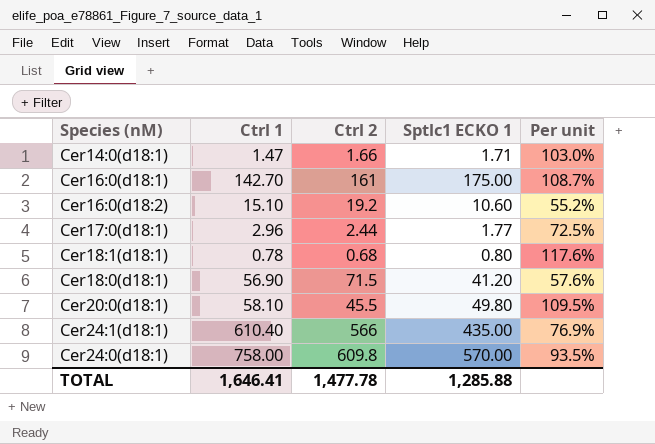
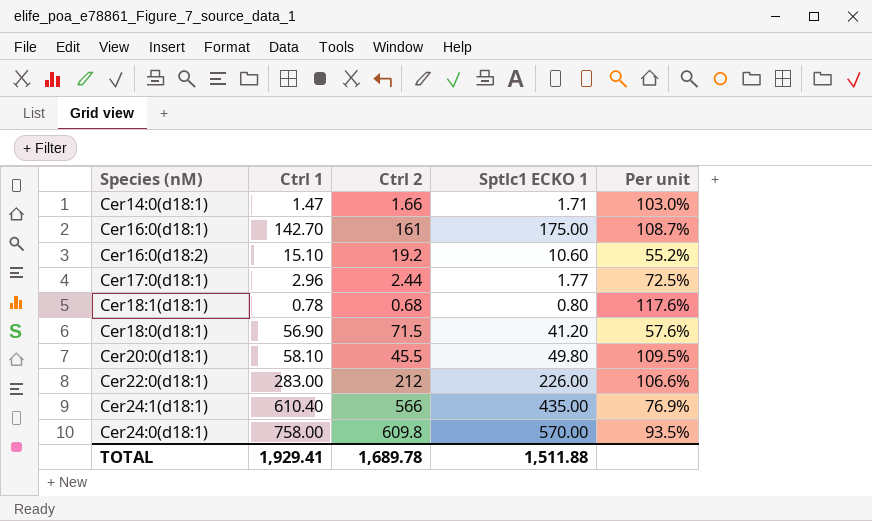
row Cer22:0(d18:1): none -> 283.00 | 212 | 226.00 | 106.6%
TOTAL | Ctrl 1: 1,646.41 -> 1,929.41
TOTAL | Ctrl 2: 1,477.78 -> 1,689.78
TOTAL | Sptlc1 ECKO 1: 1,285.88 -> 1,511.88

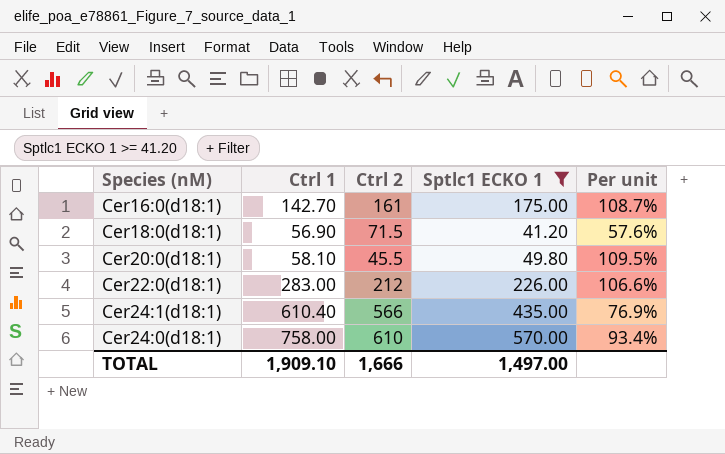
filter: none -> Sptlc1 ECKO 1 >= 41.20
Cer24:0(d18:1) | Ctrl 2: 609.8 -> 610
Cer24:0(d18:1) | Per unit: 93.5% -> 93.4%
TOTAL | Ctrl 1: 1,929.41 -> 1,909.10
TOTAL | Ctrl 2: 1,689.78 -> 1,666
TOTAL | Sptlc1 ECKO 1: 1,511.88 -> 1,497.00

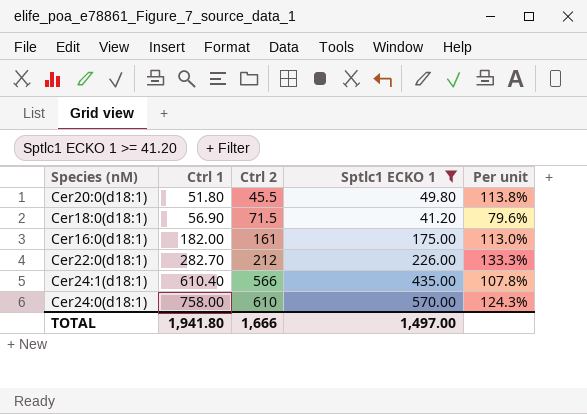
row order: none -> Ctrl 1 ascending
column Per unit | formula: [Sptlc1 ECKO 1] / [Ctrl 2] -> [Ctrl 1] / [Ctrl 2]
Cer20:0(d18:1) | Ctrl 1: 58.10 -> 51.80
Cer16:0(d18:1) | Ctrl 1: 142.70 -> 182.00
Cer22:0(d18:1) | Ctrl 1: 283.00 -> 282.70
TOTAL | Ctrl 1: 1,909.10 -> 1,941.80

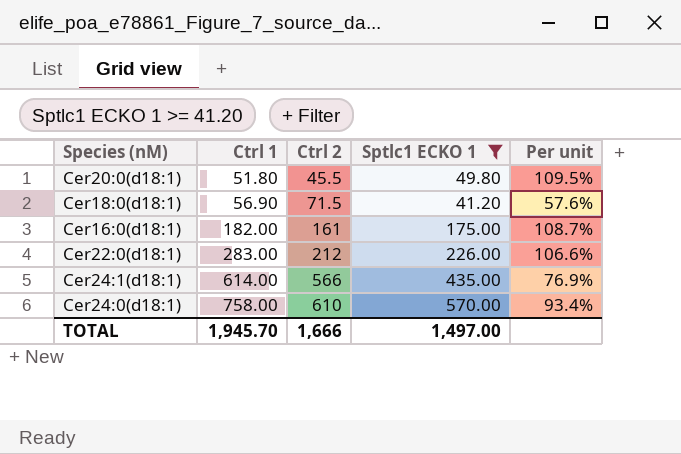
column Per unit | formula: [Ctrl 1] / [Ctrl 2] -> [Sptlc1 ECKO 1] / [Ctrl 2]
Cer22:0(d18:1) | Ctrl 1: 282.70 -> 283.00
Cer24:1(d18:1) | Ctrl 1: 610.40 -> 614.00
TOTAL | Ctrl 1: 1,941.80 -> 1,945.70

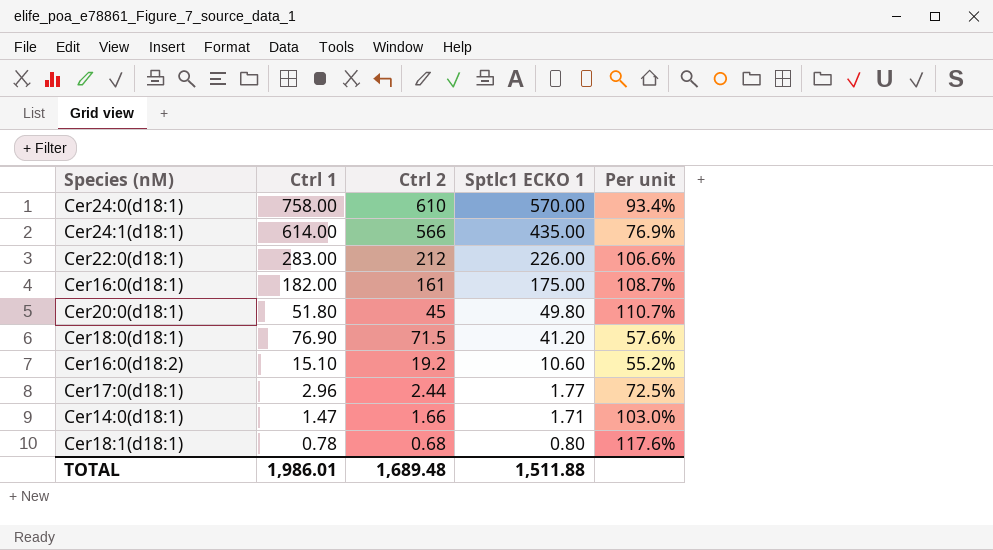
filter: Sptlc1 ECKO 1 >= 41.20 -> none
row order: Ctrl 1 ascending -> Sptlc1 ECKO 1 descending
Cer20:0(d18:1) | Ctrl 2: 45.5 -> 45
Cer20:0(d18:1) | Per unit: 109.5% -> 110.7%
Cer18:0(d18:1) | Ctrl 1: 56.90 -> 76.90
TOTAL | Ctrl 1: 1,945.70 -> 1,986.01
TOTAL | Ctrl 2: 1,666 -> 1,689.48
TOTAL | Sptlc1 ECKO 1: 1,497.00 -> 1,511.88

